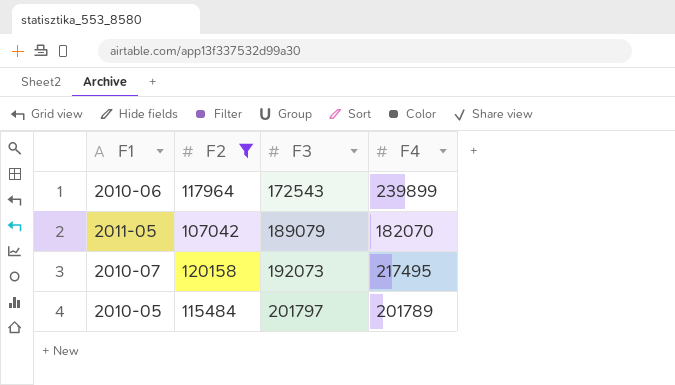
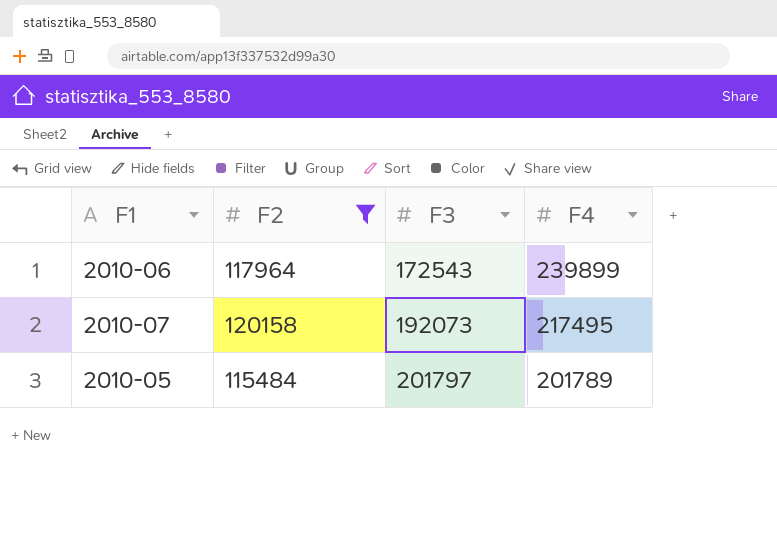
row 2011-05: 107042 | 189079 | 182070 -> none

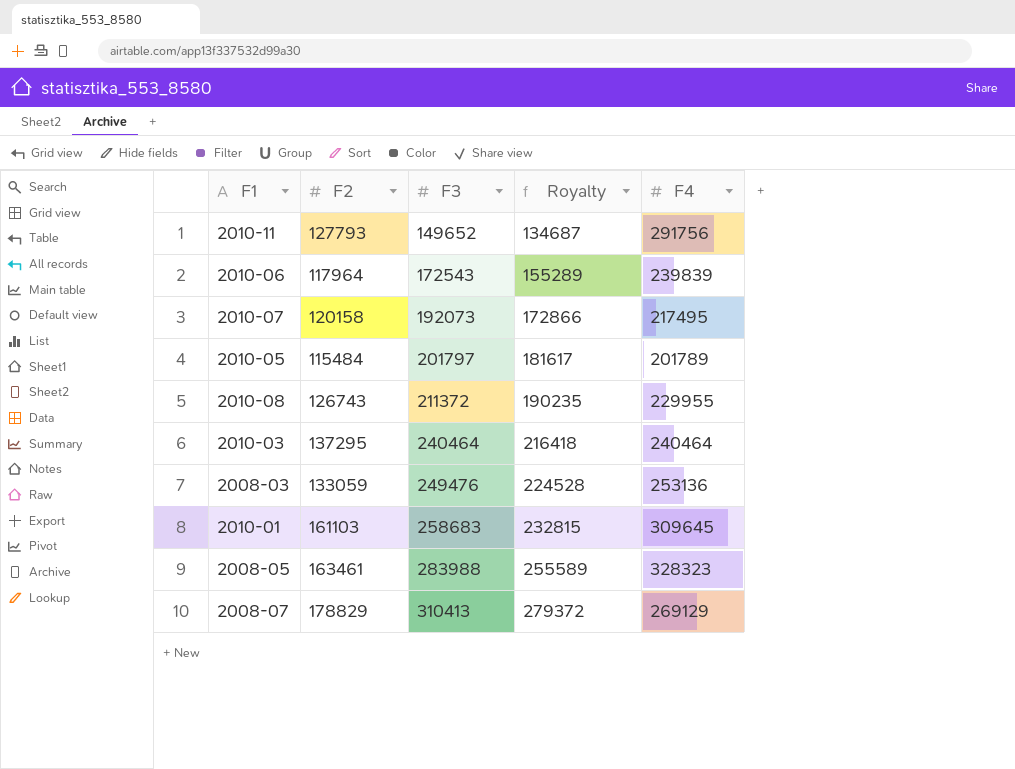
filter: F2 <= 120158 -> none
column Royalty | formula: none -> [F3] * 0.9
2010-06 | F4: 239899 -> 239839

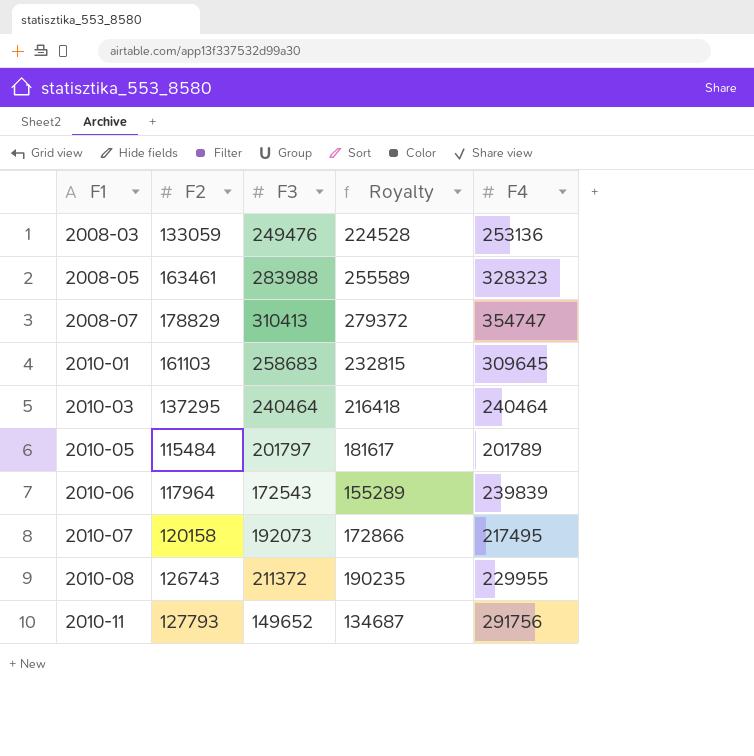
row order: F3 ascending -> F1 ascending
2008-07 | F4: 269129 -> 354747

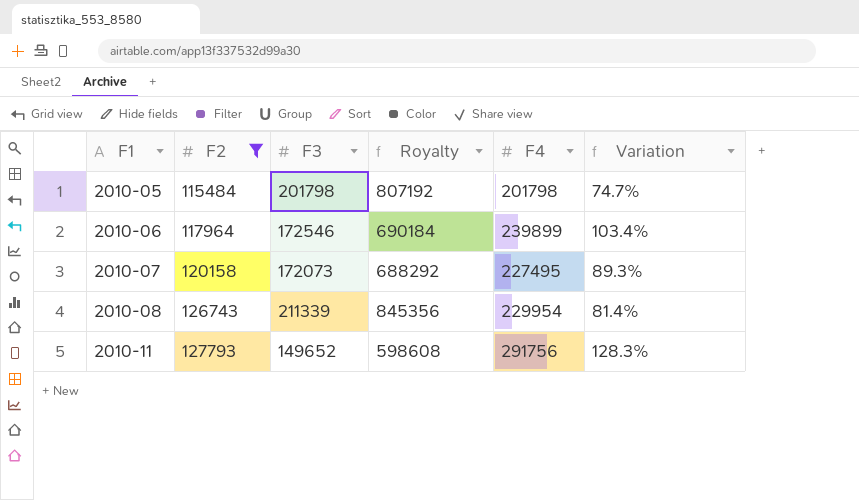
filter: none -> F2 <= 127793
column Royalty | formula: [F3] * 0.9 -> [F3] * 4
column Variation | formula: none -> ([F4] - [F2]) / [F2]
2010-05 | F3: 201797 -> 201798
2010-05 | F4: 201789 -> 201798
2010-06 | F3: 172543 -> 172546
2010-06 | F4: 239839 -> 239899
2010-07 | F3: 192073 -> 172073
2010-07 | F4: 217495 -> 227495
2010-08 | F3: 211372 -> 211339
2010-08 | F4: 229955 -> 229954

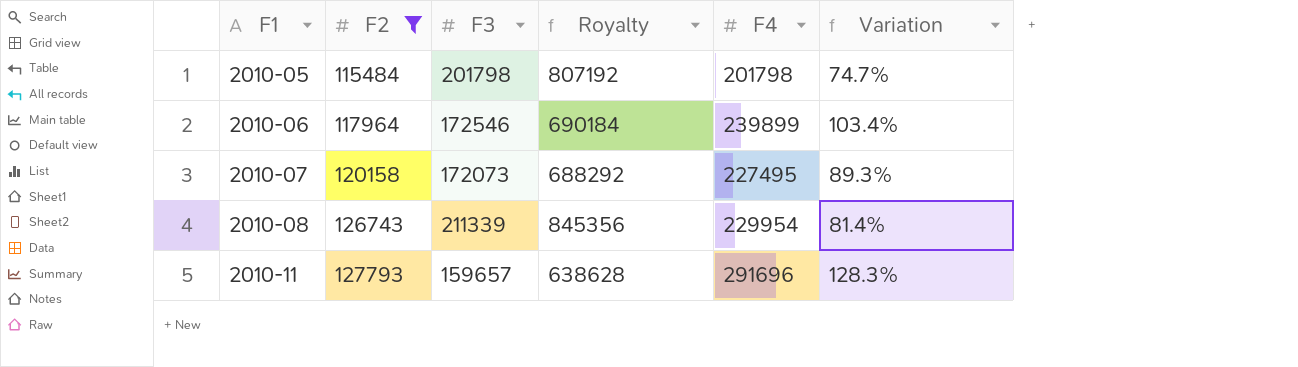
2010-11 | F3: 149652 -> 159657
2010-11 | Royalty: 598608 -> 638628
2010-11 | F4: 291756 -> 291696

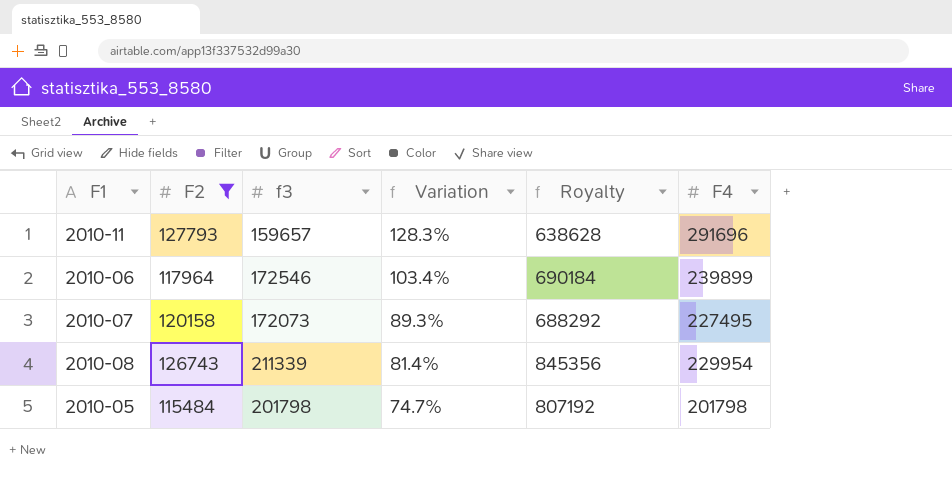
row order: F1 ascending -> Variation descending
column name: F3 -> f3
column Variation | position: 6 -> 4

